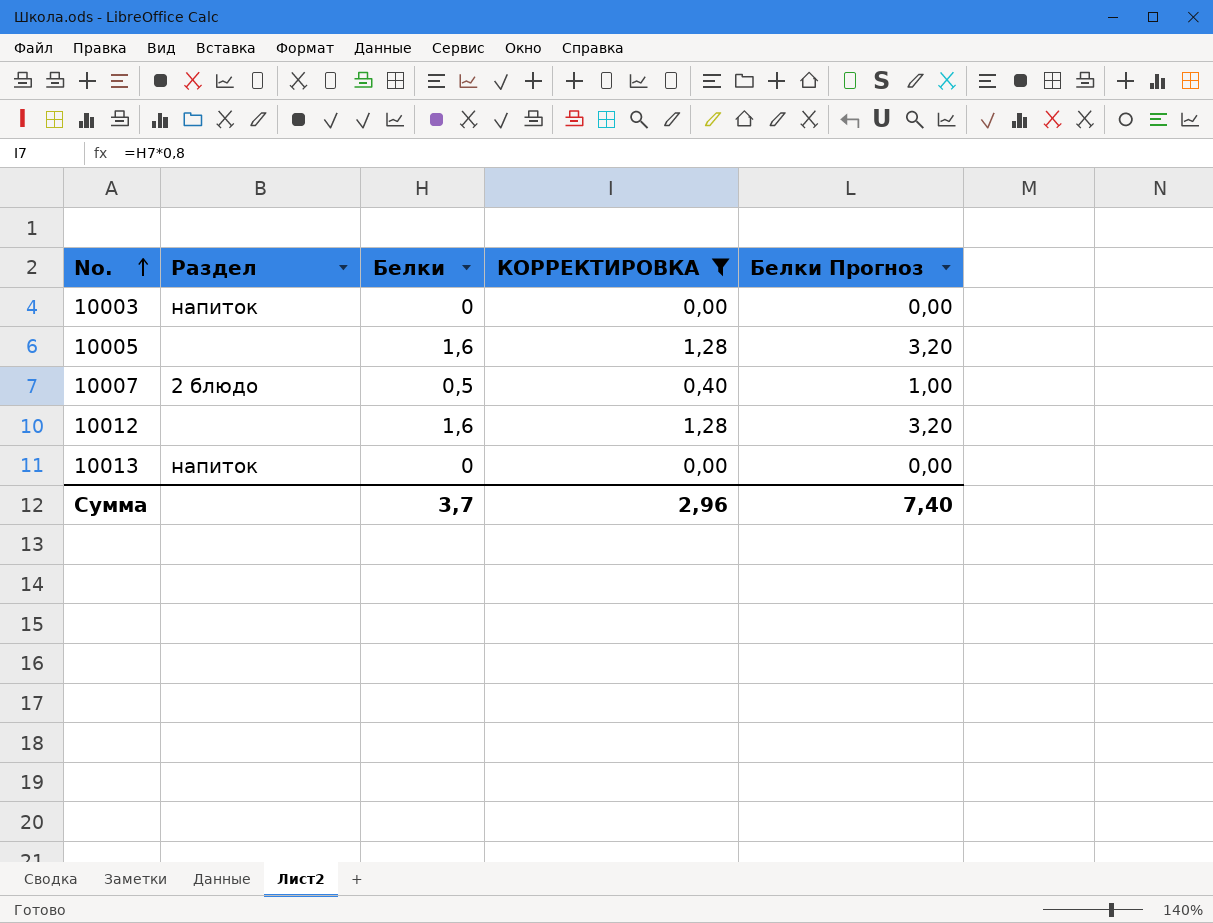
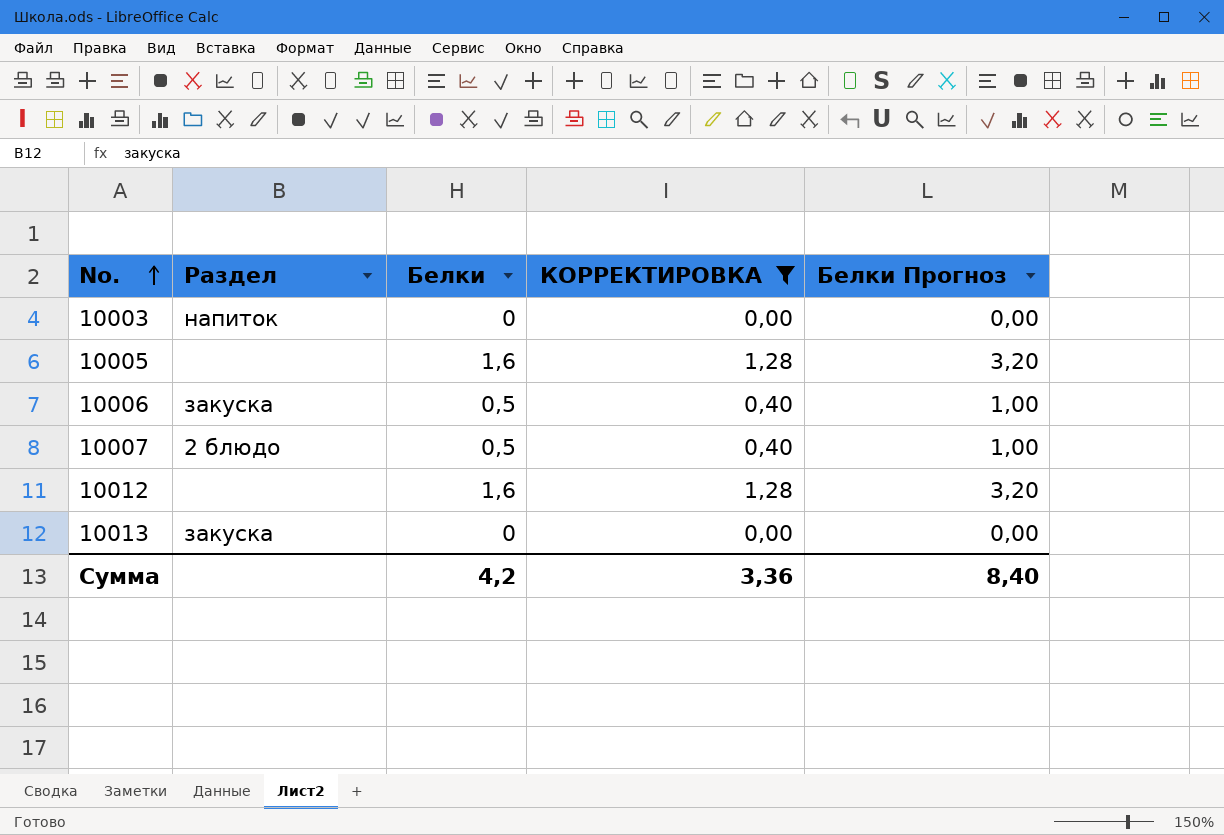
row 10006: none -> закуска | 0,5 | 0,40 | 1,00
10013 | Раздел: напиток -> закуска
Сумма | Белки: 3,7 -> 4,2
Сумма | КОРРЕКТИРОВКА: 2,96 -> 3,36
Сумма | Белки Прогноз: 7,40 -> 8,40

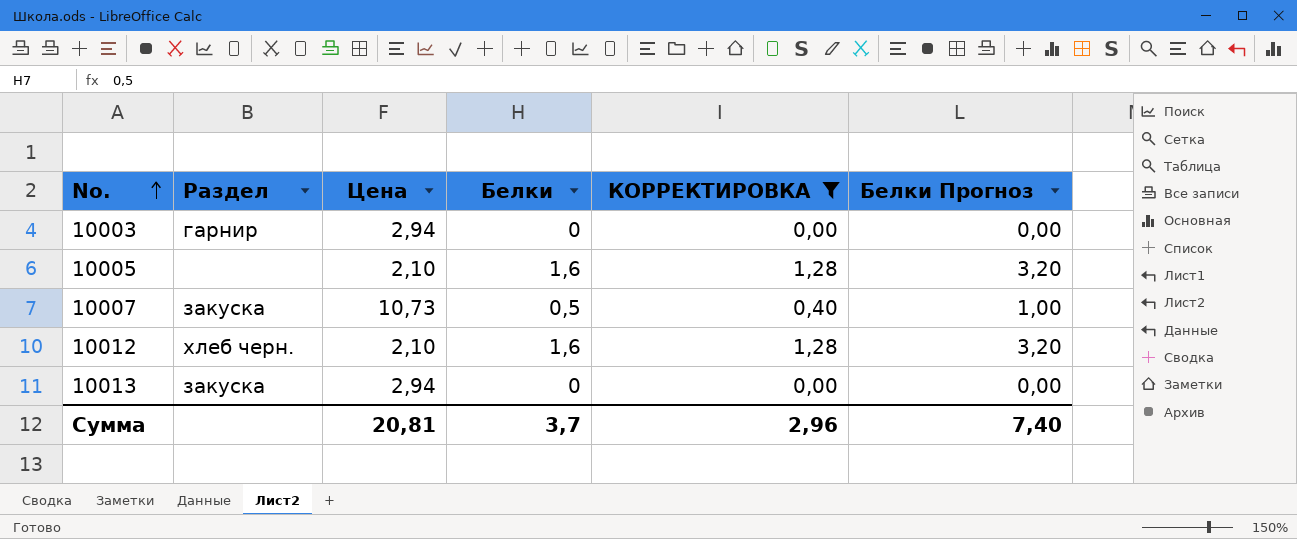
column Цена | position: none -> 3
row 10006: закуска | 0,5 | 0,40 | 1,00 -> none
10003 | Раздел: напиток -> гарнир
10007 | Раздел: 2 блюдо -> закуска
10012 | Раздел: none -> хлеб черн.
Сумма | Белки: 4,2 -> 3,7
Сумма | КОРРЕКТИРОВКА: 3,36 -> 2,96
Сумма | Белки Прогноз: 8,40 -> 7,40

